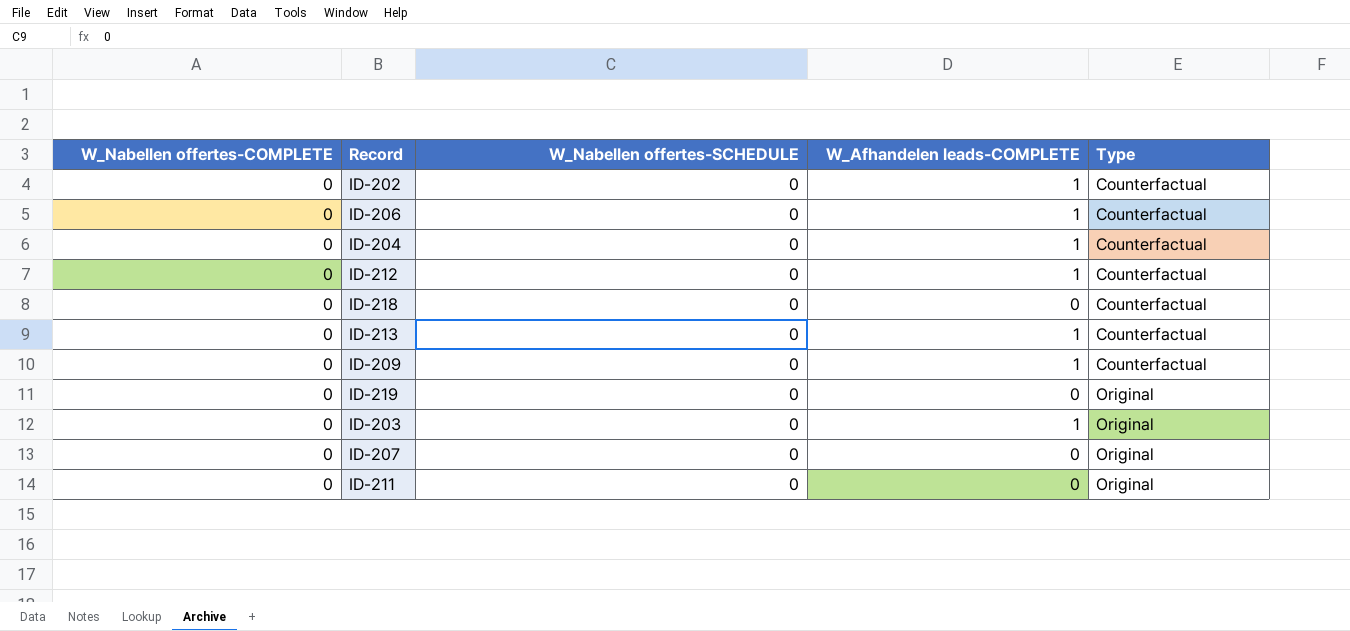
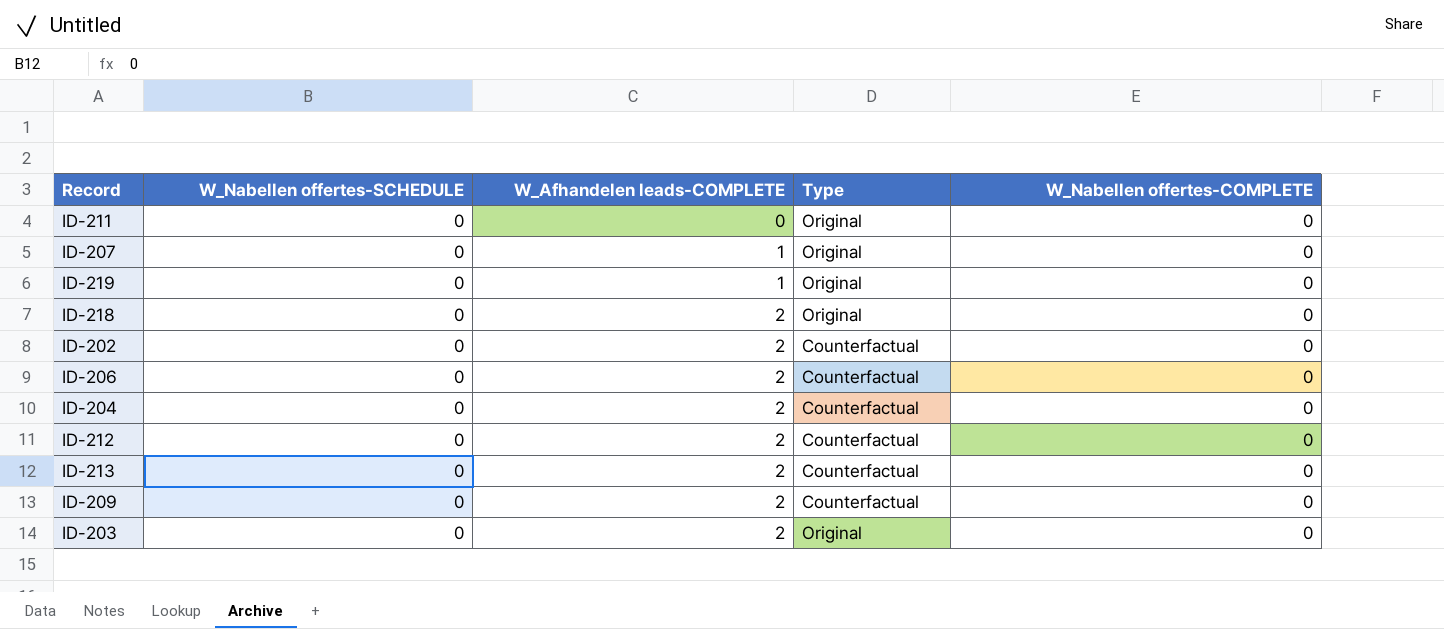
row order: Type ascending -> W_Afhandelen leads-COMPLETE ascending
column W_Nabellen offertes-COMPLETE | position: 1 -> 5
ID-207 | W_Afhandelen leads-COMPLETE: 0 -> 1
ID-219 | W_Afhandelen leads-COMPLETE: 0 -> 1
ID-218 | W_Afhandelen leads-COMPLETE: 0 -> 2
ID-218 | Type: Counterfactual -> Original
ID-202 | W_Afhandelen leads-COMPLETE: 1 -> 2
ID-206 | W_Afhandelen leads-COMPLETE: 1 -> 2
ID-204 | W_Afhandelen leads-COMPLETE: 1 -> 2
ID-212 | W_Afhandelen leads-COMPLETE: 1 -> 2
ID-213 | W_Afhandelen leads-COMPLETE: 1 -> 2
ID-209 | W_Afhandelen leads-COMPLETE: 1 -> 2
ID-203 | W_Afhandelen leads-COMPLETE: 1 -> 2

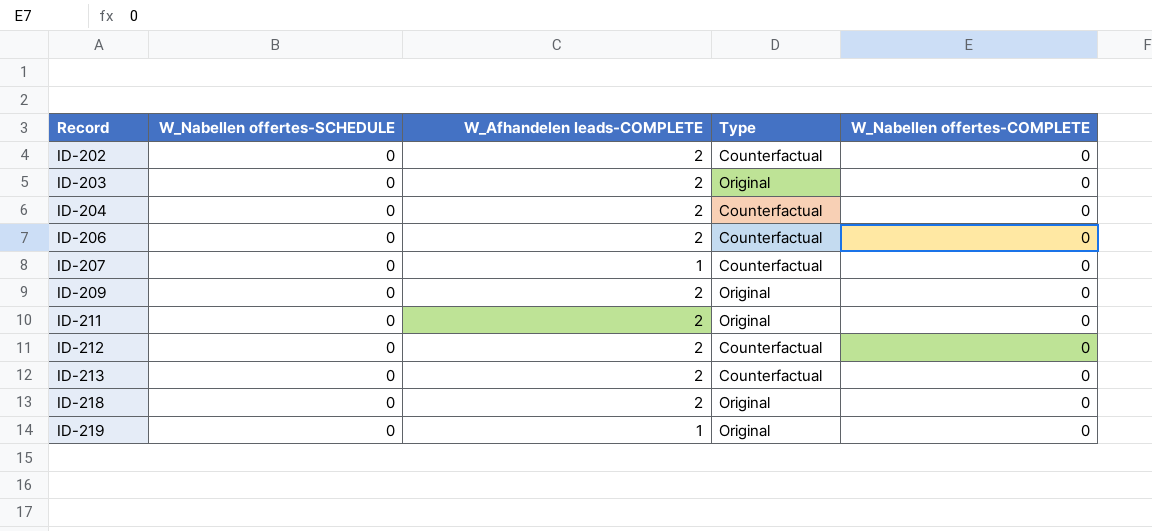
row order: W_Afhandelen leads-COMPLETE ascending -> Record ascending
ID-207 | Type: Original -> Counterfactual
ID-209 | Type: Counterfactual -> Original
ID-211 | W_Afhandelen leads-COMPLETE: 0 -> 2

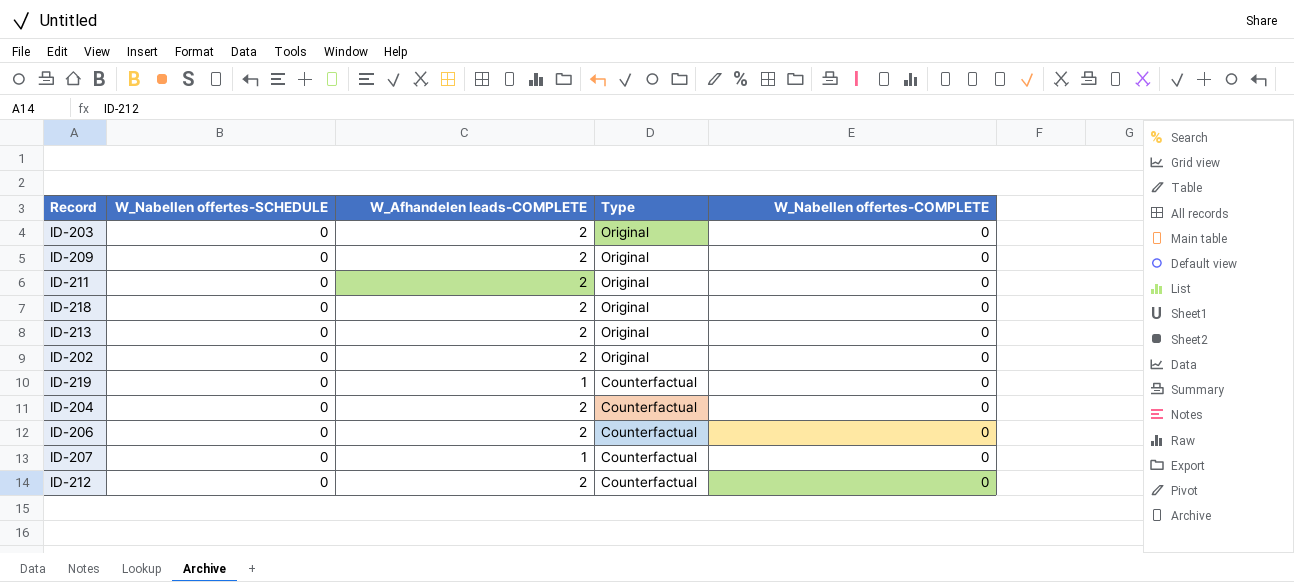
row order: Record ascending -> Type descending
ID-213 | Type: Counterfactual -> Original
ID-202 | Type: Counterfactual -> Original
ID-219 | Type: Original -> Counterfactual

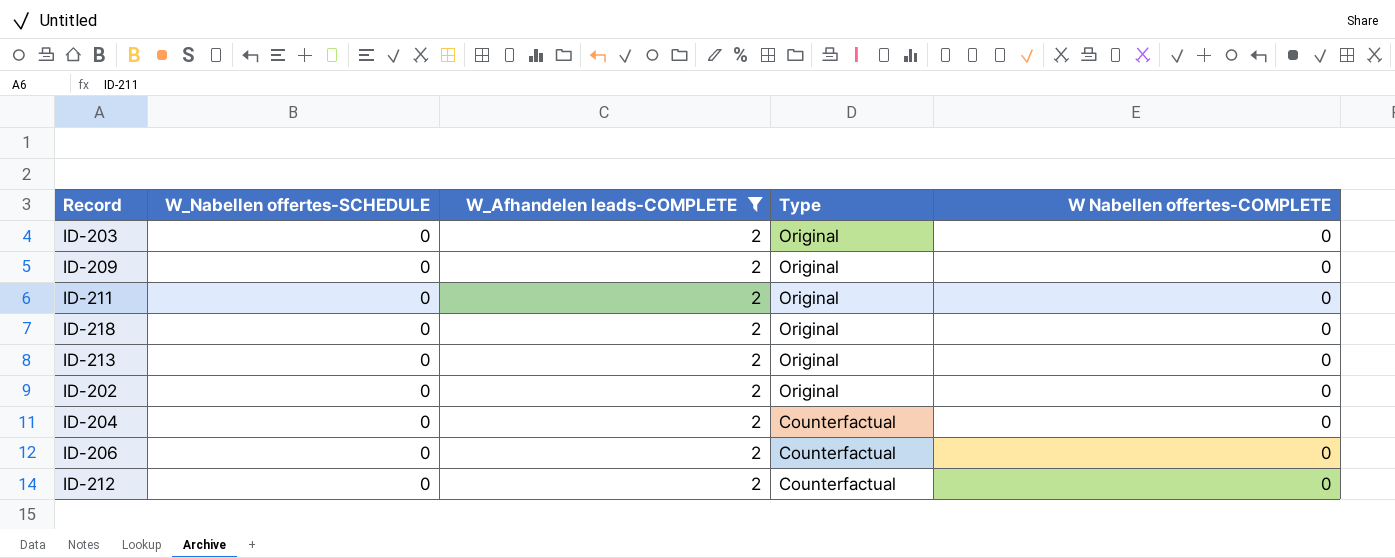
filter: none -> W_Afhandelen leads-COMPLETE = 2
column name: W_Nabellen offertes-COMPLETE -> W Nabellen offertes-COMPLETE

